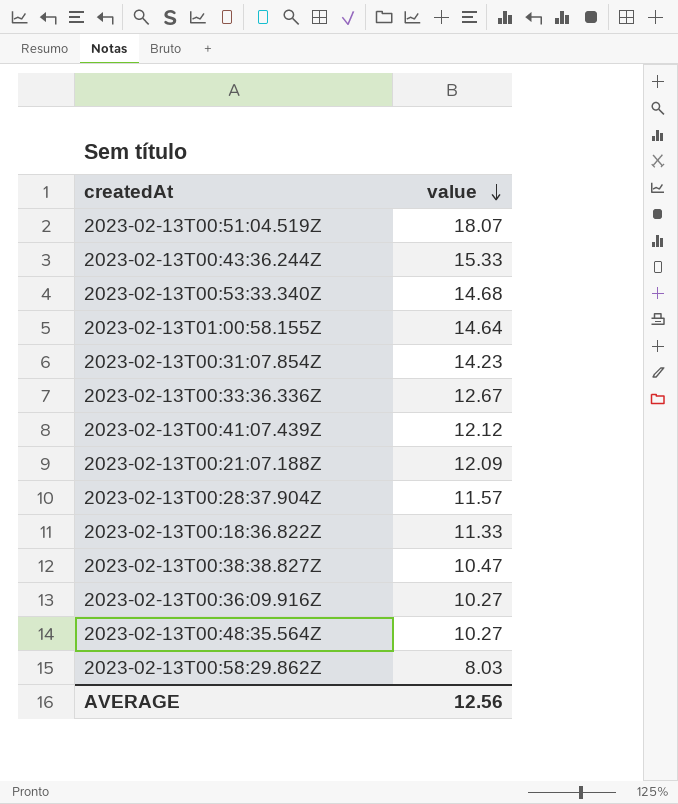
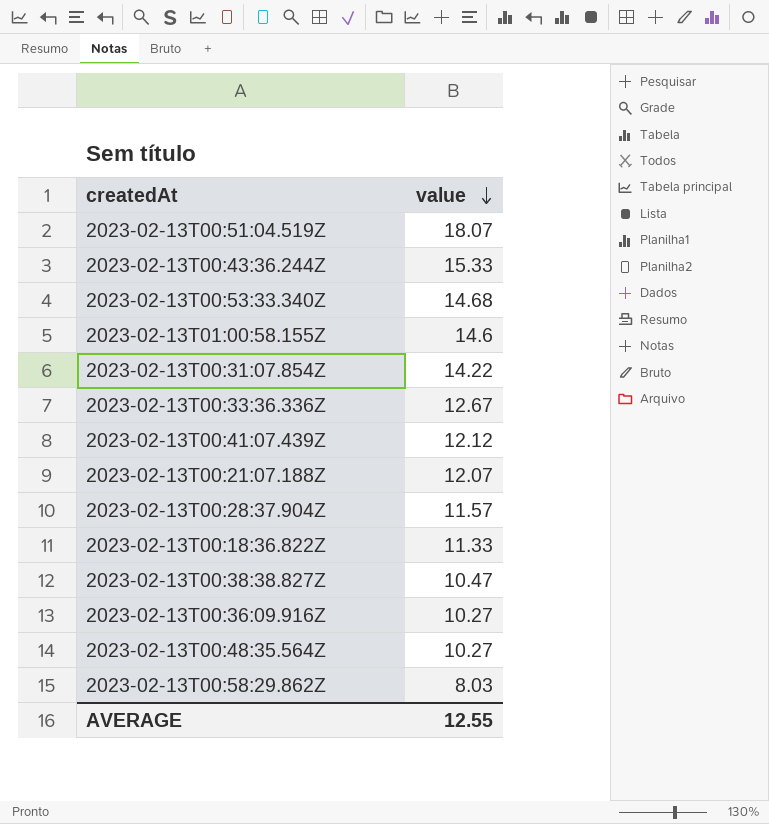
2023-02-13T01:00:58.155Z | value: 14.64 -> 14.6
2023-02-13T00:31:07.854Z | value: 14.23 -> 14.22
2023-02-13T00:21:07.188Z | value: 12.09 -> 12.07
AVERAGE | value: 12.56 -> 12.55

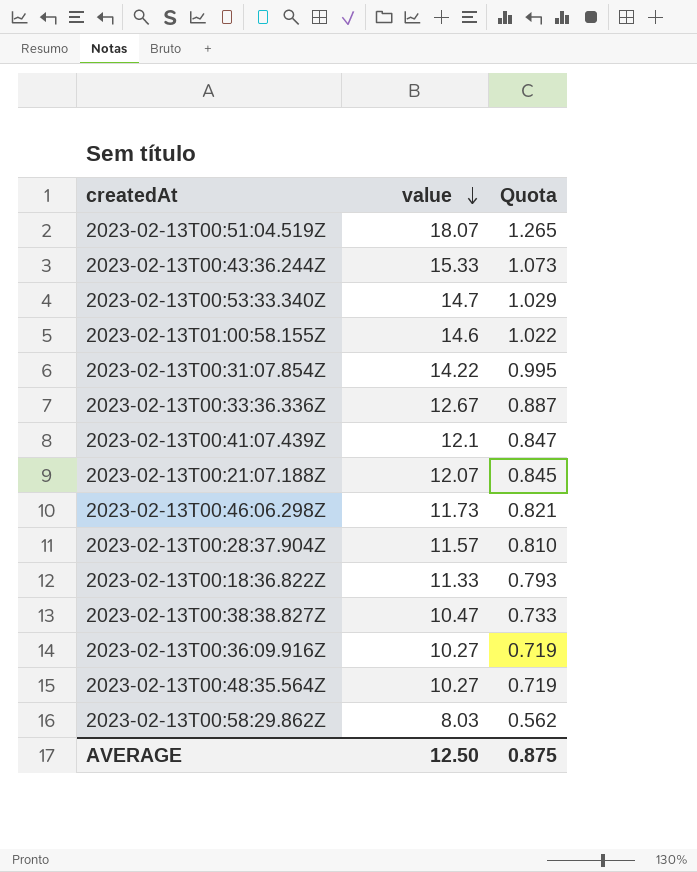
column Quota | formula: none -> [value] * 0.07
2023-02-13T00:53:33.340Z | value: 14.68 -> 14.7
2023-02-13T00:41:07.439Z | value: 12.12 -> 12.1
row 2023-02-13T00:46:06.298Z: none -> 11.73 | 0.821
AVERAGE | value: 12.55 -> 12.50

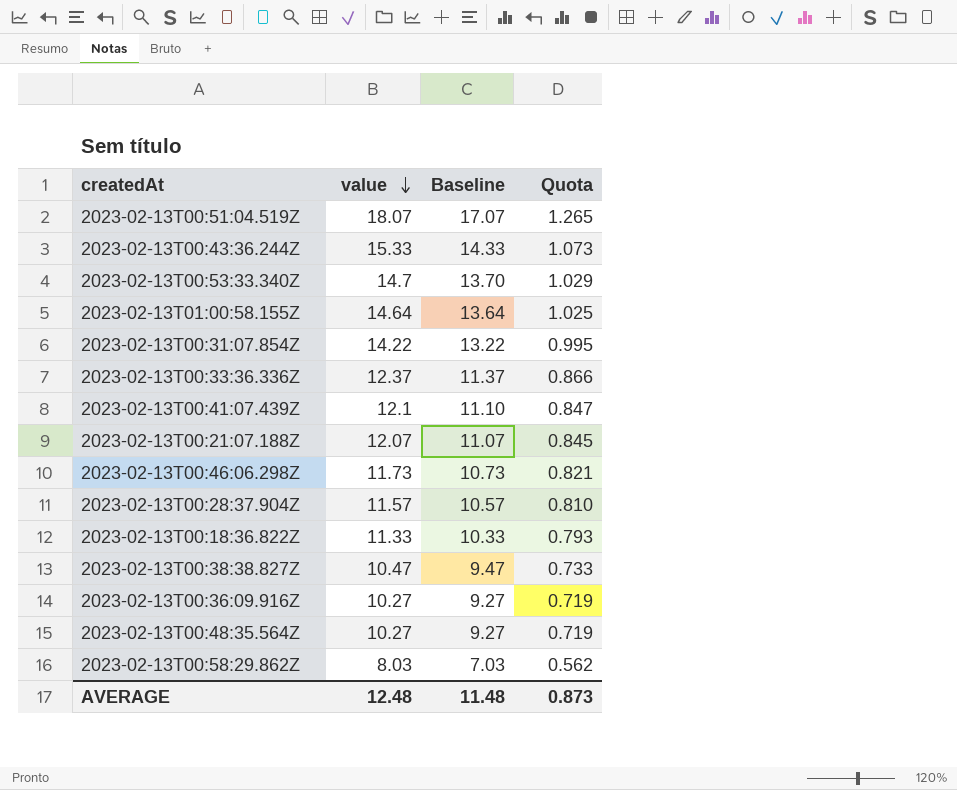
column Baseline | formula: none -> [value] - 1
2023-02-13T01:00:58.155Z | value: 14.6 -> 14.64
2023-02-13T01:00:58.155Z | Quota: 1.022 -> 1.025
2023-02-13T00:33:36.336Z | value: 12.67 -> 12.37
2023-02-13T00:33:36.336Z | Quota: 0.887 -> 0.866
AVERAGE | value: 12.50 -> 12.48
AVERAGE | Quota: 0.875 -> 0.873

